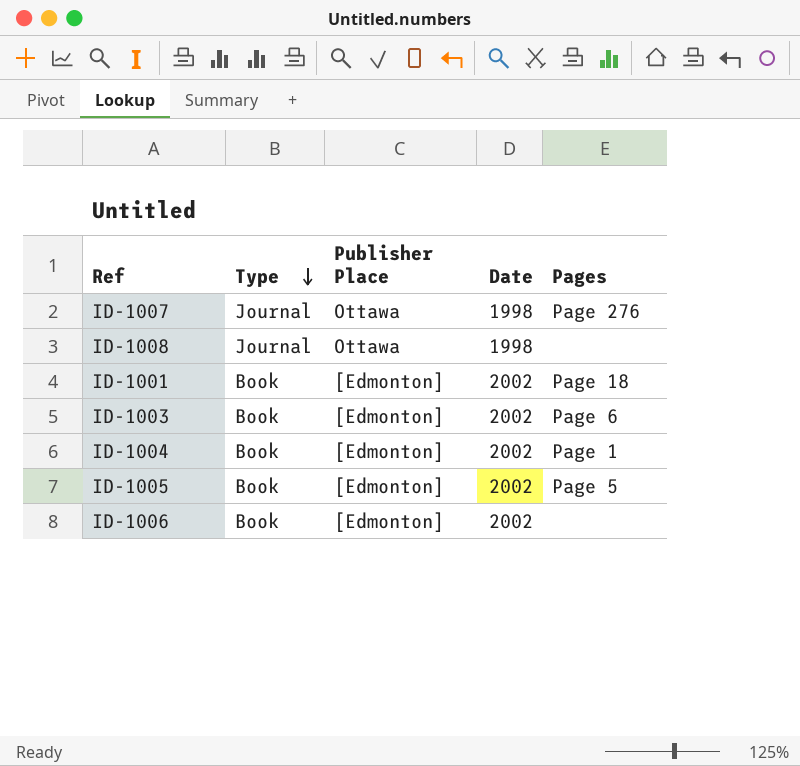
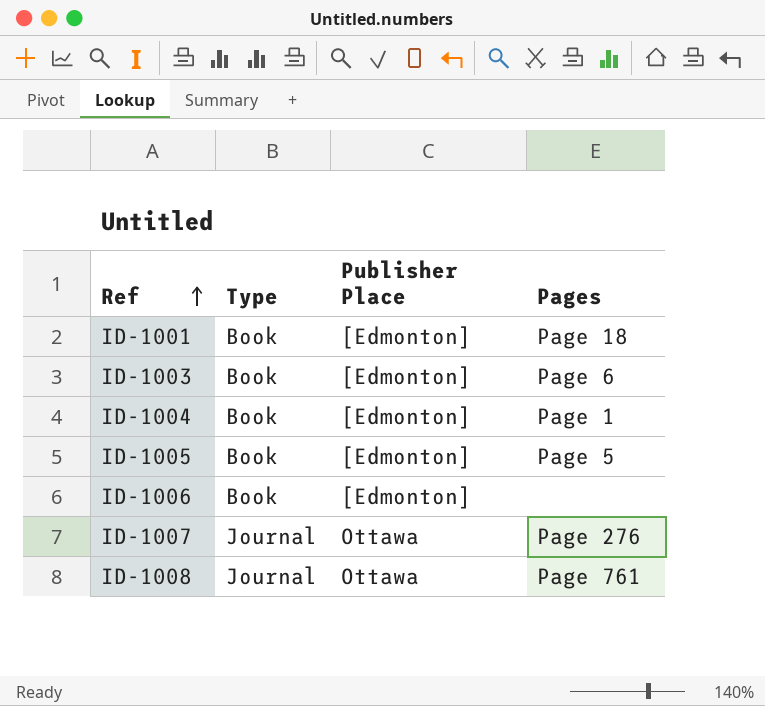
row order: Type descending -> Ref ascending
column Date | position: 4 -> none
ID-1008 | Pages: none -> Page 761

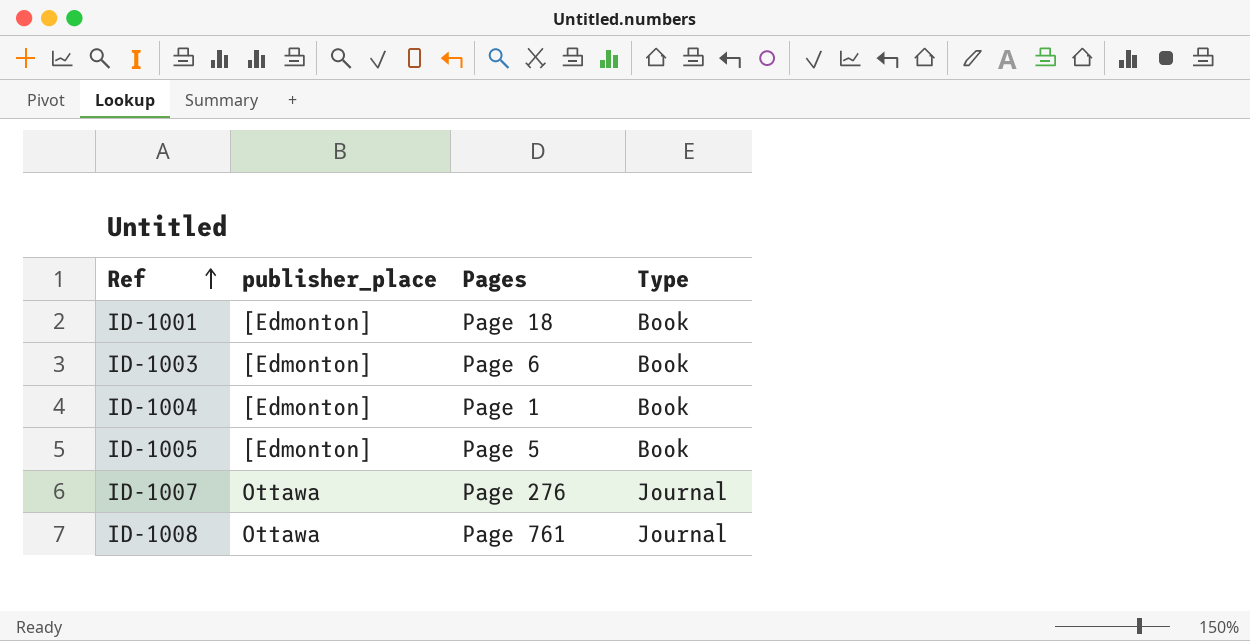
column name: Publisher Place -> publisher_place
column Type | position: 2 -> 4
row ID-1006: Book | [Edmonton] | none -> none

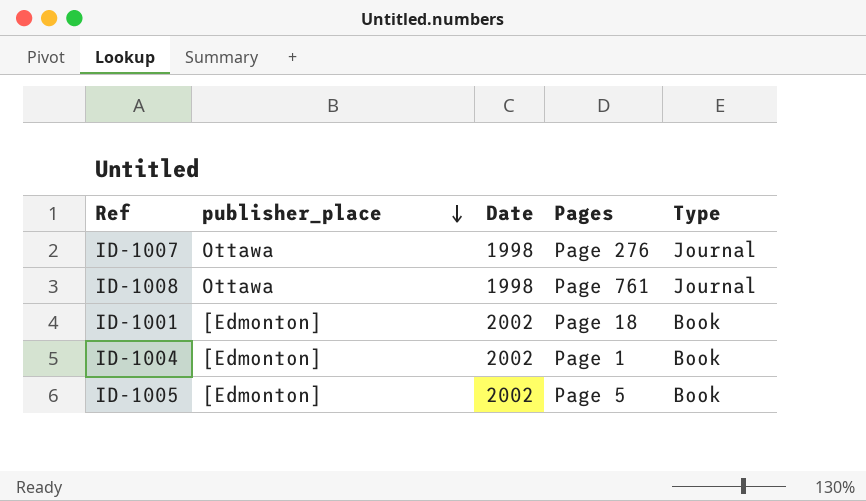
row order: Ref ascending -> publisher_place descending
column Date | position: none -> 3
row ID-1003: [Edmonton] | Page 6 | Book -> none

